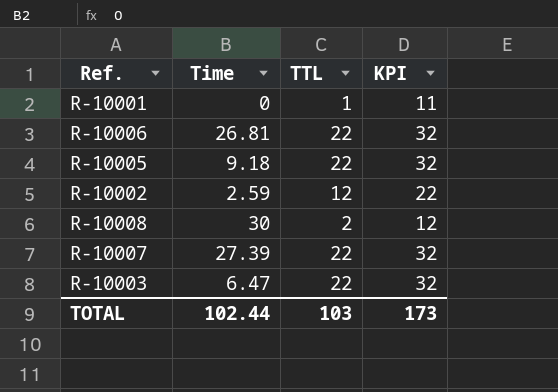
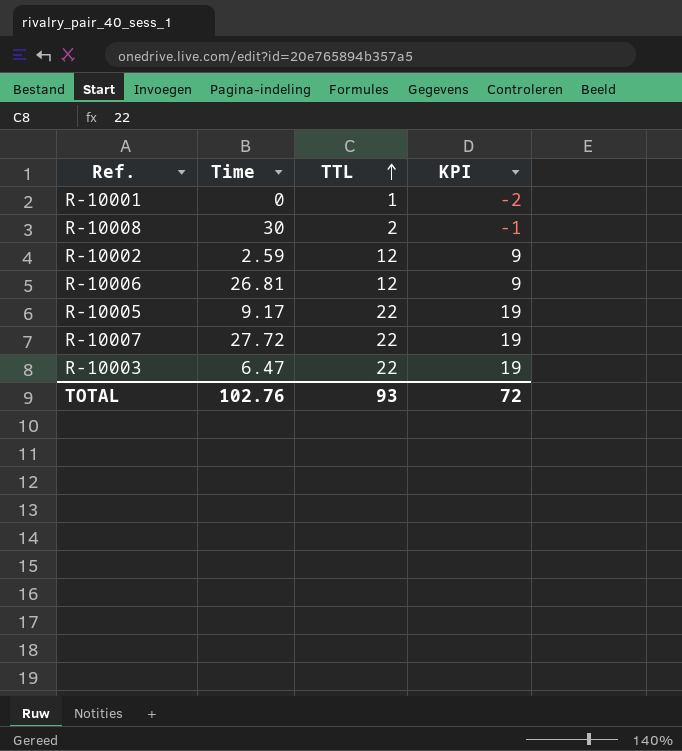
row order: none -> TTL ascending
column KPI | formula: [TTL] + 10 -> [TTL] - 3
R-10006 | TTL: 22 -> 12
R-10005 | Time: 9.18 -> 9.17
R-10007 | Time: 27.39 -> 27.72
TOTAL | Time: 102.44 -> 102.76
TOTAL | TTL: 103 -> 93
TOTAL | KPI: 173 -> 72

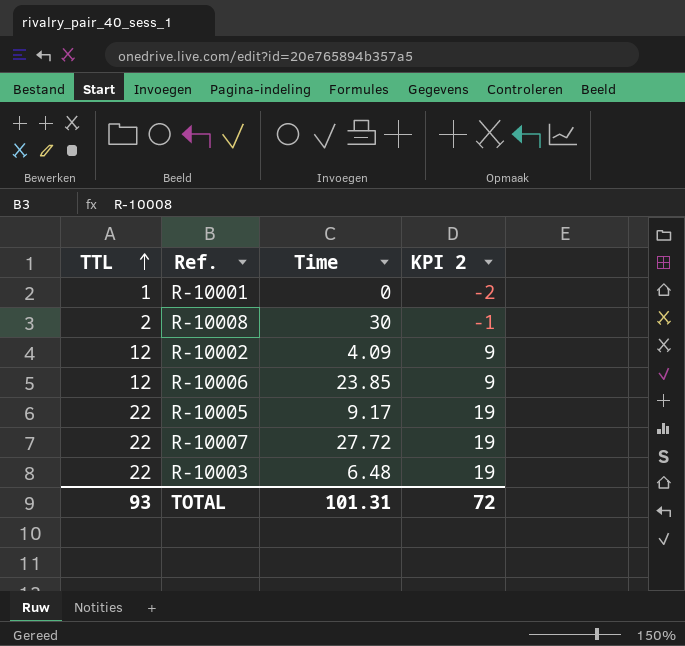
column TTL | position: 3 -> 1
column name: KPI -> KPI 2
R-10002 | Time: 2.59 -> 4.09
R-10006 | Time: 26.81 -> 23.85
R-10003 | Time: 6.47 -> 6.48
TOTAL | Time: 102.76 -> 101.31

